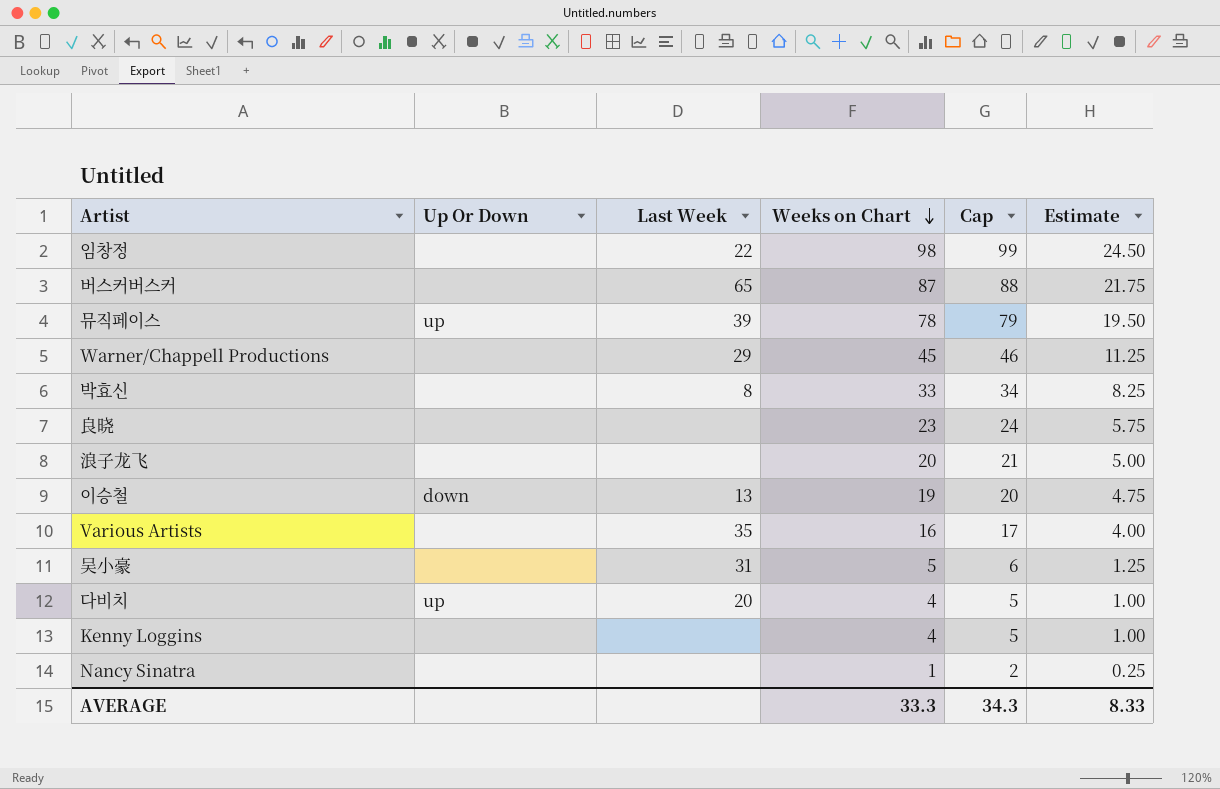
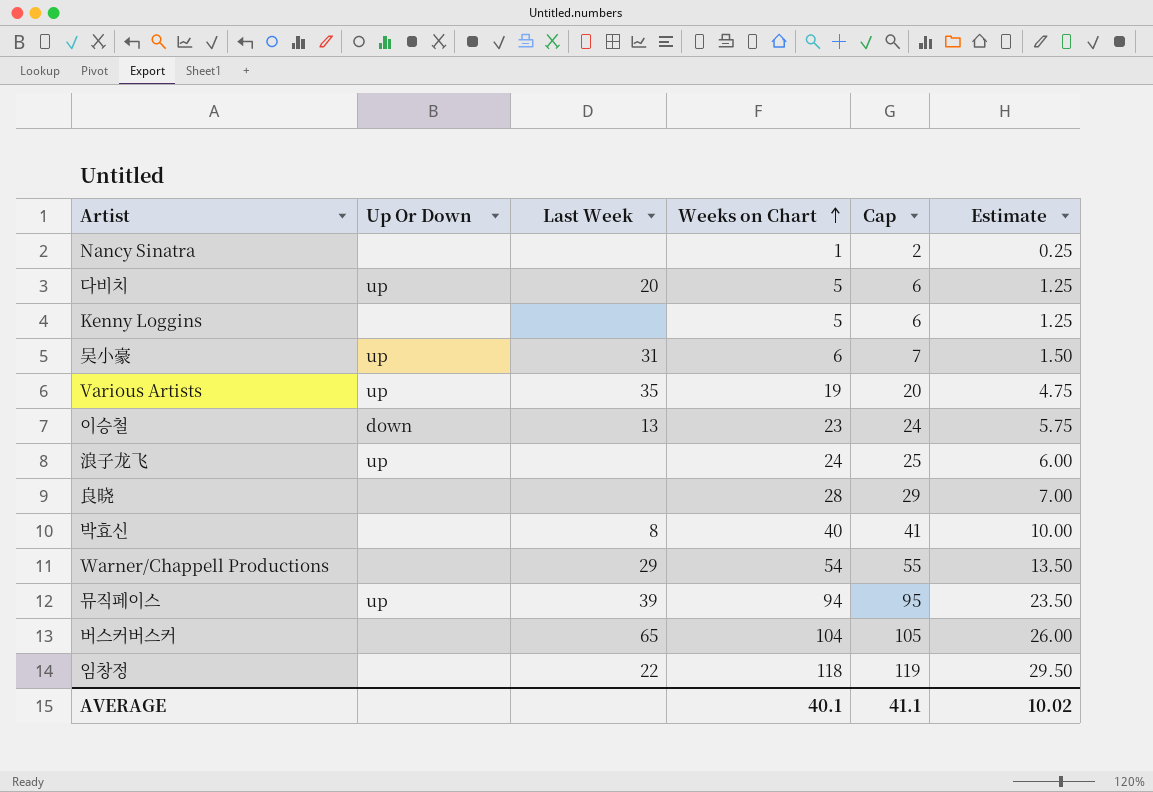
row order: Weeks on Chart descending -> Weeks on Chart ascending
다비치 | Weeks on Chart: 4 -> 5
다비치 | Cap: 5 -> 6
다비치 | Estimate: 1.00 -> 1.25
Kenny Loggins | Weeks on Chart: 4 -> 5
Kenny Loggins | Cap: 5 -> 6
Kenny Loggins | Estimate: 1.00 -> 1.25
吴小豪 | Up Or Down: none -> up
吴小豪 | Weeks on Chart: 5 -> 6
吴小豪 | Cap: 6 -> 7
吴小豪 | Estimate: 1.25 -> 1.50
Various Artists | Up Or Down: none -> up
Various Artists | Weeks on Chart: 16 -> 19
Various Artists | Cap: 17 -> 20
Various Artists | Estimate: 4.00 -> 4.75
이승철 | Weeks on Chart: 19 -> 23
이승철 | Cap: 20 -> 24
이승철 | Estimate: 4.75 -> 5.75
浪子龙飞 | Up Or Down: none -> up
浪子龙飞 | Weeks on Chart: 20 -> 24
浪子龙飞 | Cap: 21 -> 25
浪子龙飞 | Estimate: 5.00 -> 6.00
良晓 | Weeks on Chart: 23 -> 28
良晓 | Cap: 24 -> 29
良晓 | Estimate: 5.75 -> 7.00
박효신 | Weeks on Chart: 33 -> 40
박효신 | Cap: 34 -> 41
박효신 | Estimate: 8.25 -> 10.00
Warner/Chappell Productions | Weeks on Chart: 45 -> 54
Warner/Chappell Productions | Cap: 46 -> 55
Warner/Chappell Productions | Estimate: 11.25 -> 13.50
뮤직페이스 | Weeks on Chart: 78 -> 94
뮤직페이스 | Cap: 79 -> 95
뮤직페이스 | Estimate: 19.50 -> 23.50
버스커버스커 | Weeks on Chart: 87 -> 104
버스커버스커 | Cap: 88 -> 105
버스커버스커 | Estimate: 21.75 -> 26.00
임창정 | Weeks on Chart: 98 -> 118
임창정 | Cap: 99 -> 119
임창정 | Estimate: 24.50 -> 29.50
AVERAGE | Weeks on Chart: 33.3 -> 40.1
AVERAGE | Cap: 34.3 -> 41.1
AVERAGE | Estimate: 8.33 -> 10.02

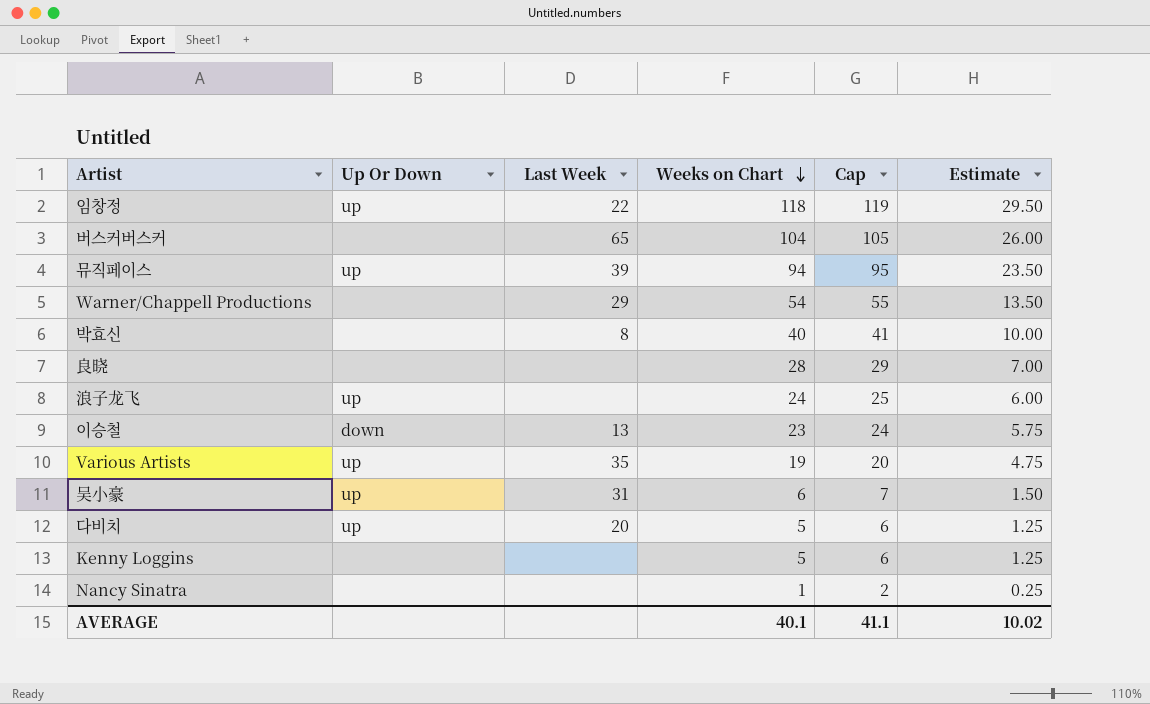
row order: Weeks on Chart ascending -> Weeks on Chart descending
임창정 | Up Or Down: none -> up

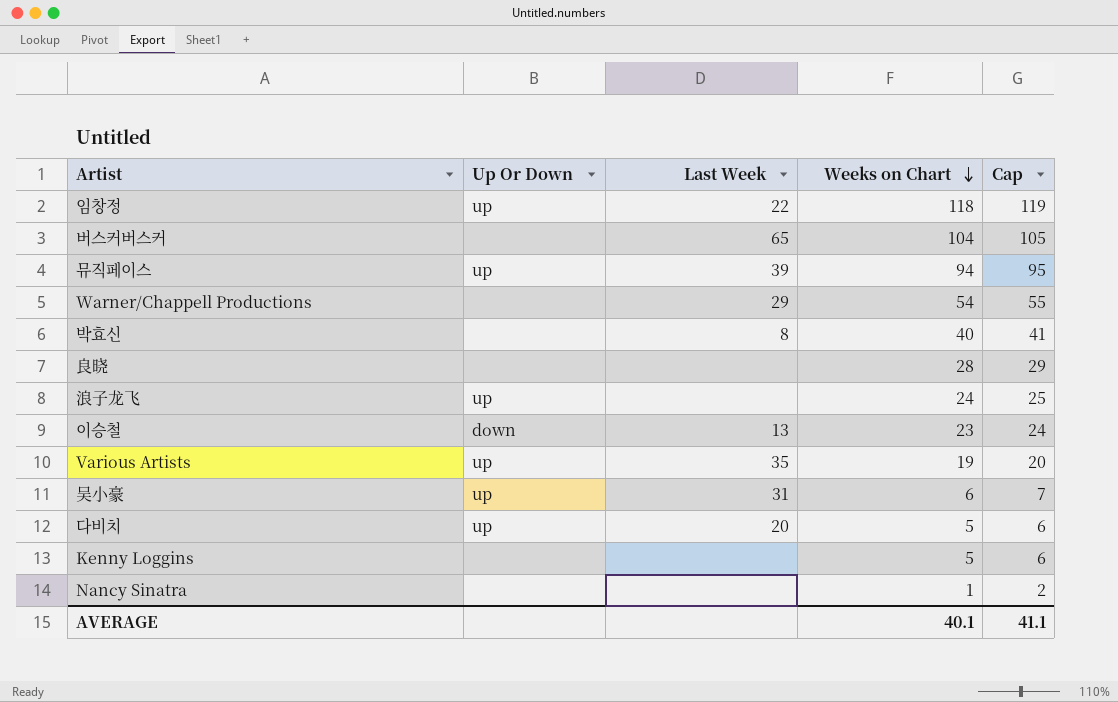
column Estimate | formula: [Weeks on Chart] * 0.25 -> none

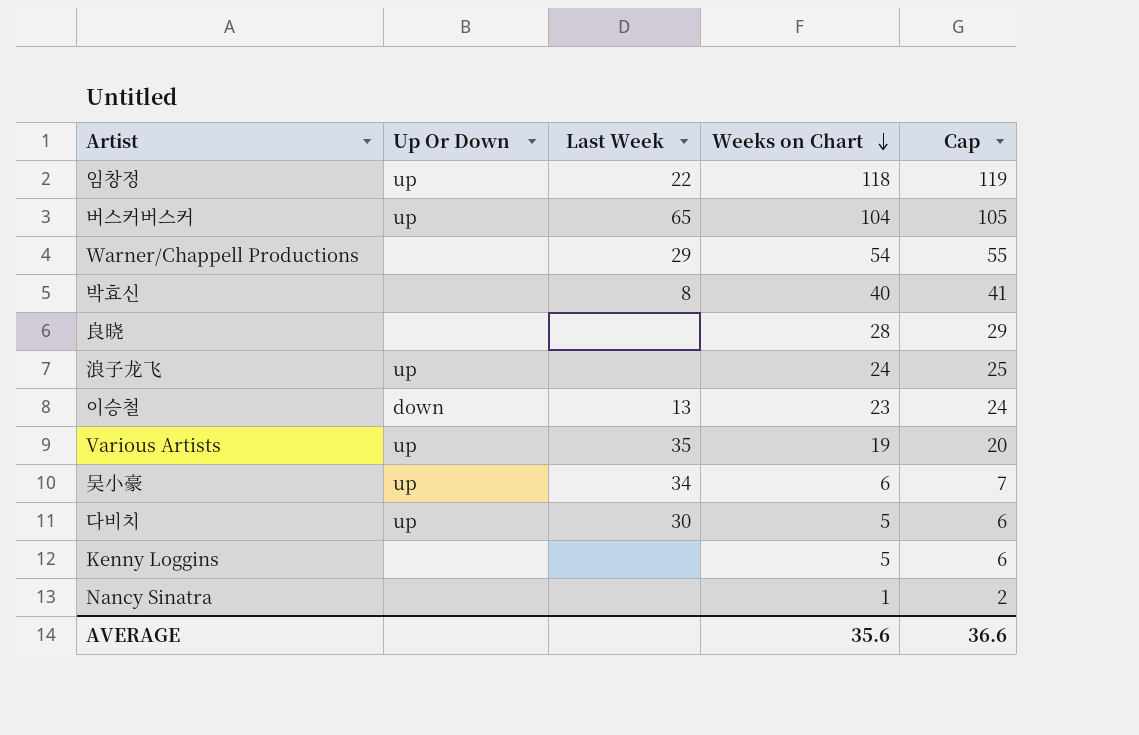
row 뮤직페이스: up | 39 | 94 | 95 -> none
버스커버스커 | Up Or Down: none -> up
吴小豪 | Last Week: 31 -> 34
다비치 | Last Week: 20 -> 30
AVERAGE | Weeks on Chart: 40.1 -> 35.6
AVERAGE | Cap: 41.1 -> 36.6

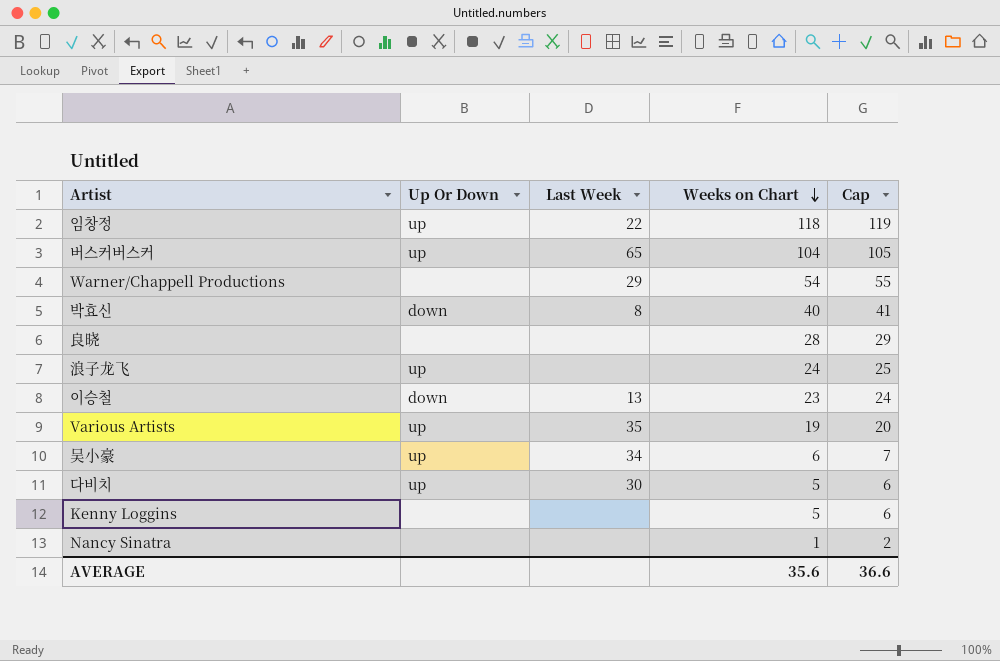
박효신 | Up Or Down: none -> down

